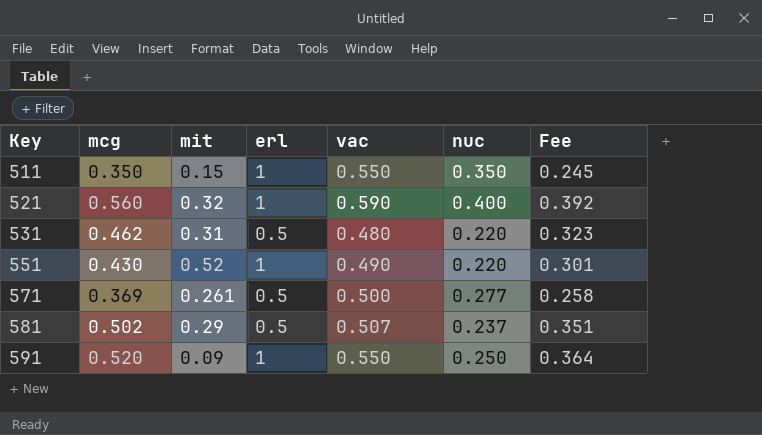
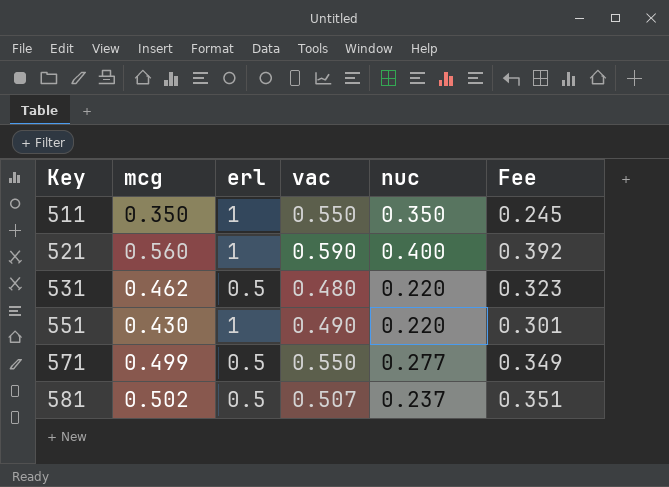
column mit | position: 3 -> none
row 591: 0.520 | 0.09 | 1 | 0.550 | 0.250 | 0.364 -> none
571 | mcg: 0.369 -> 0.499
571 | vac: 0.500 -> 0.550
571 | Fee: 0.258 -> 0.349

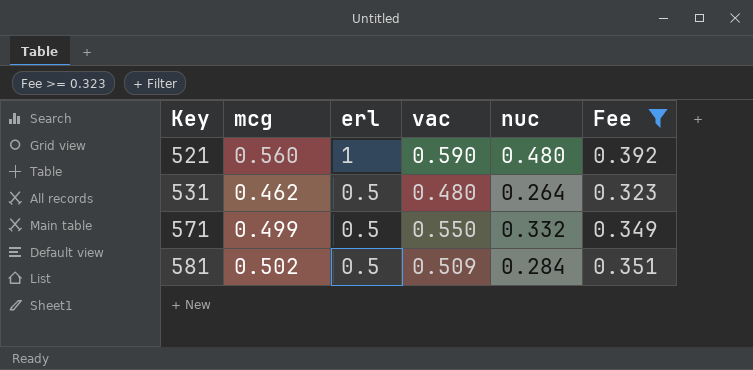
filter: none -> Fee >= 0.323
521 | nuc: 0.400 -> 0.480
531 | nuc: 0.220 -> 0.264
571 | nuc: 0.277 -> 0.332
581 | vac: 0.507 -> 0.509
581 | nuc: 0.237 -> 0.284

